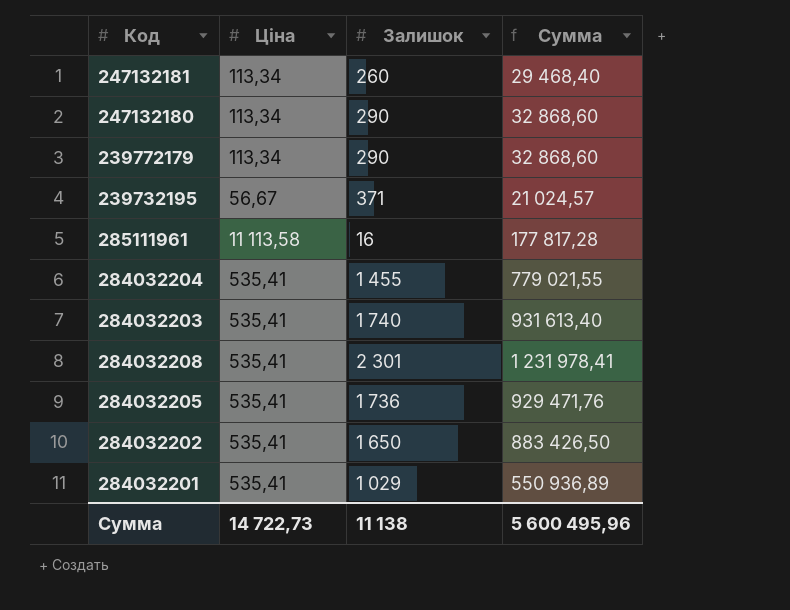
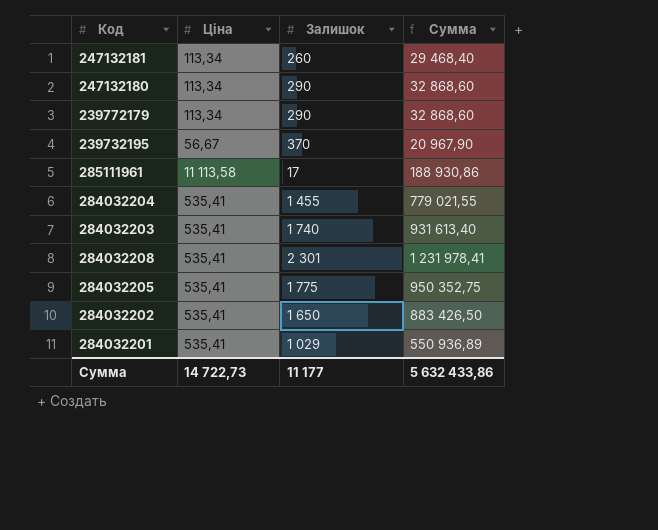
239732195 | Залишок: 371 -> 370
239732195 | Сумма: 21 024,57 -> 20 967,90
285111961 | Залишок: 16 -> 17
285111961 | Сумма: 177 817,28 -> 188 930,86
284032205 | Залишок: 1 736 -> 1 775
284032205 | Сумма: 929 471,76 -> 950 352,75
Сумма | Залишок: 11 138 -> 11 177
Сумма | Сумма: 5 600 495,96 -> 5 632 433,86

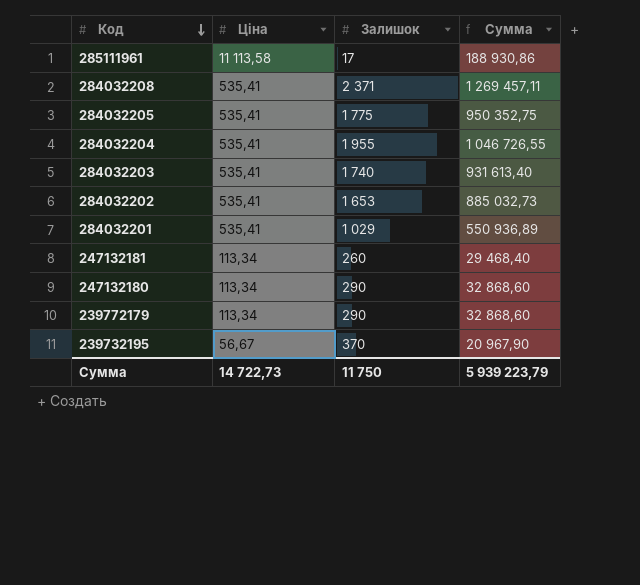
row order: none -> Код descending
284032208 | Залишок: 2 301 -> 2 371
284032208 | Сумма: 1 231 978,41 -> 1 269 457,11
284032204 | Залишок: 1 455 -> 1 955
284032204 | Сумма: 779 021,55 -> 1 046 726,55
284032202 | Залишок: 1 650 -> 1 653
284032202 | Сумма: 883 426,50 -> 885 032,73
Сумма | Залишок: 11 177 -> 11 750
Сумма | Сумма: 5 632 433,86 -> 5 939 223,79

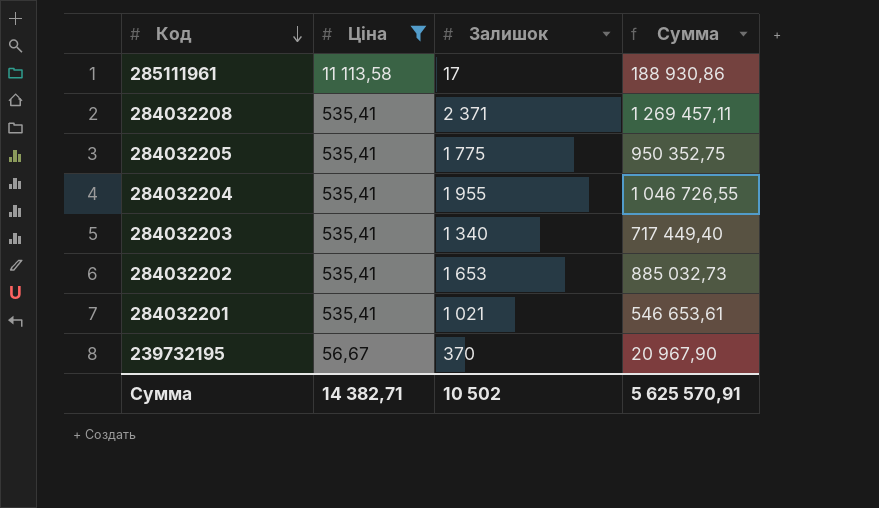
filter: none -> Ціна != 113,34
284032203 | Залишок: 1 740 -> 1 340
284032203 | Сумма: 931 613,40 -> 717 449,40
284032201 | Залишок: 1 029 -> 1 021
284032201 | Сумма: 550 936,89 -> 546 653,61
Сумма | Ціна: 14 722,73 -> 14 382,71
Сумма | Залишок: 11 750 -> 10 502
Сумма | Сумма: 5 939 223,79 -> 5 625 570,91

